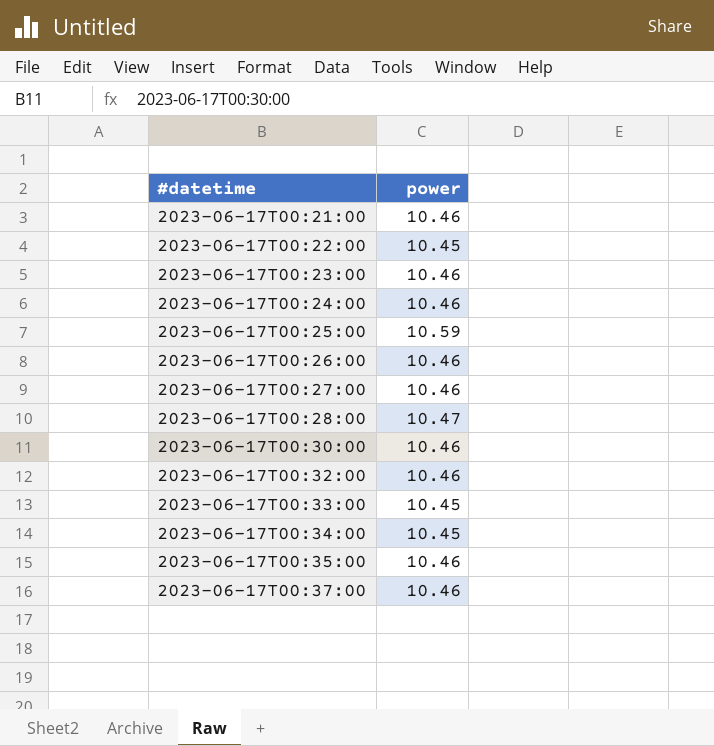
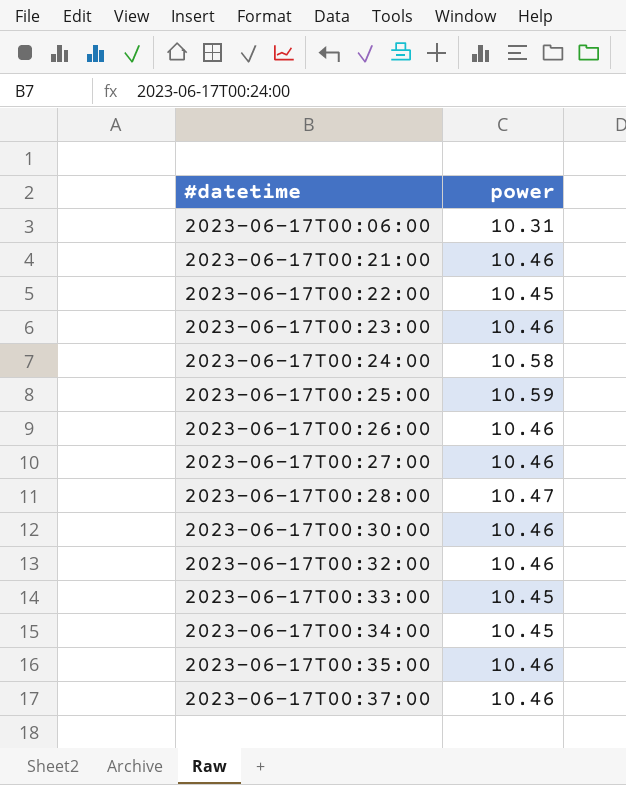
row 2023-06-17T00:06:00: none -> 10.31
2023-06-17T00:24:00 | power: 10.46 -> 10.58

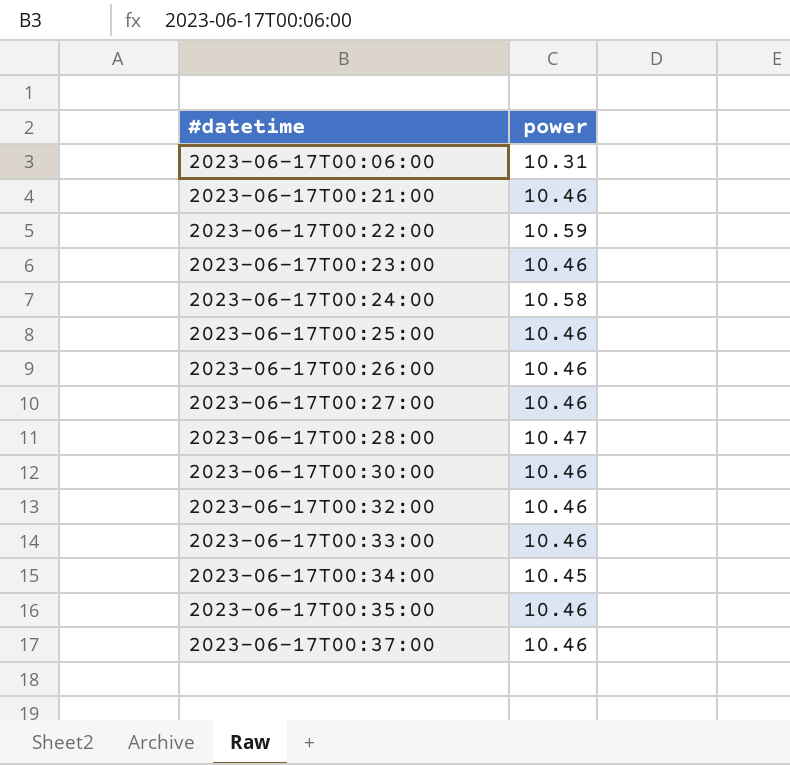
2023-06-17T00:22:00 | power: 10.45 -> 10.59
2023-06-17T00:25:00 | power: 10.59 -> 10.46
2023-06-17T00:33:00 | power: 10.45 -> 10.46

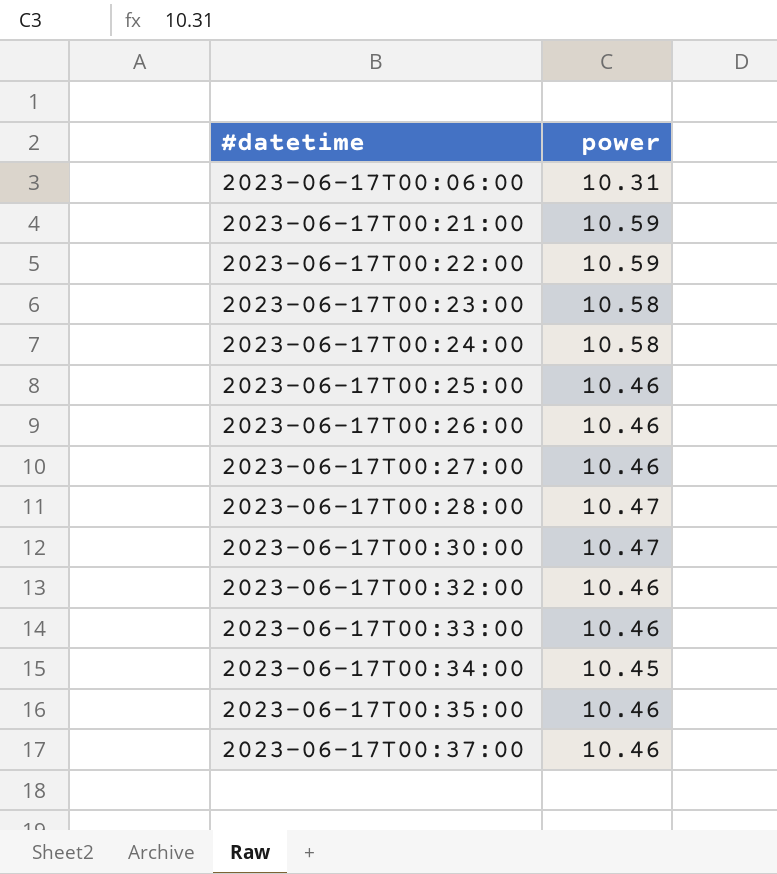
2023-06-17T00:21:00 | power: 10.46 -> 10.59
2023-06-17T00:23:00 | power: 10.46 -> 10.58
2023-06-17T00:30:00 | power: 10.46 -> 10.47

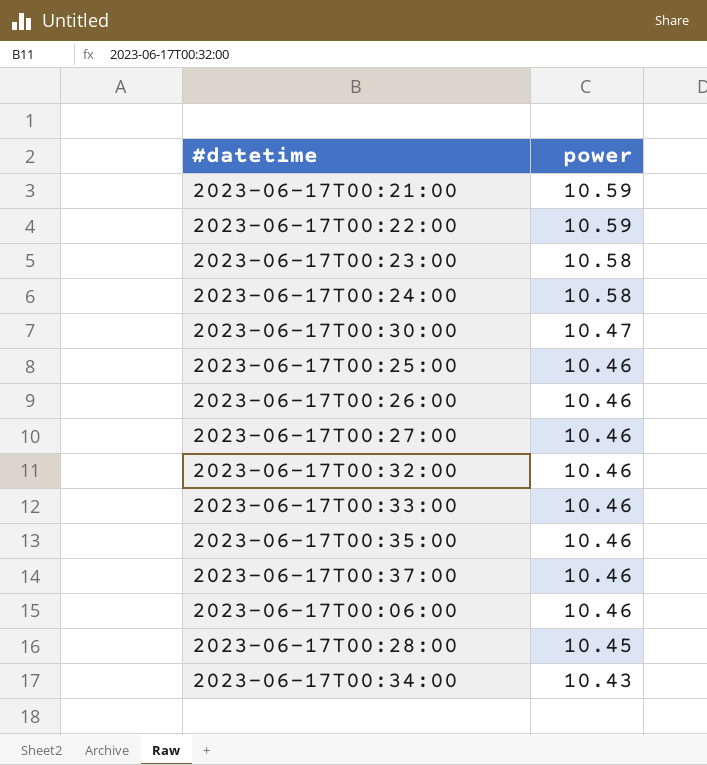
row order: #datetime ascending -> power descending
2023-06-17T00:06:00 | power: 10.31 -> 10.46
2023-06-17T00:28:00 | power: 10.47 -> 10.45
2023-06-17T00:34:00 | power: 10.45 -> 10.43

